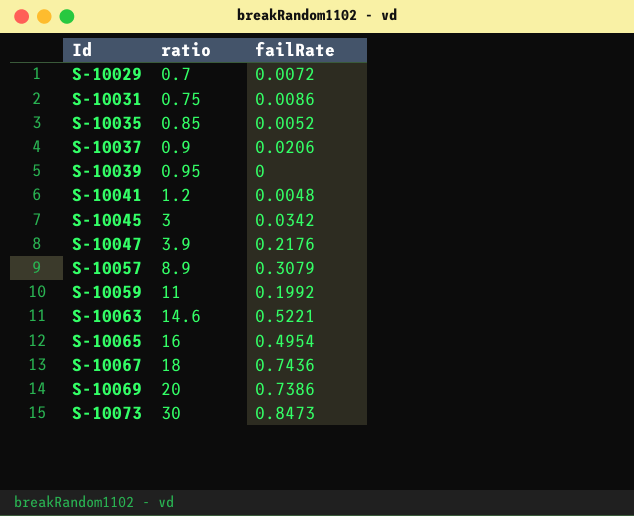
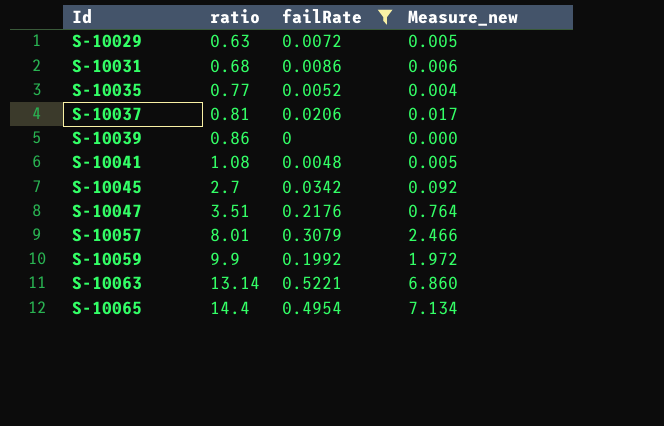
filter: none -> failRate <= 0.5221
column Measure_new | formula: none -> [ratio] * [failRate]
S-10029 | ratio: 0.7 -> 0.63
S-10031 | ratio: 0.75 -> 0.68
S-10035 | ratio: 0.85 -> 0.77
S-10037 | ratio: 0.9 -> 0.81
S-10039 | ratio: 0.95 -> 0.86
S-10041 | ratio: 1.2 -> 1.08
S-10045 | ratio: 3 -> 2.7
S-10047 | ratio: 3.9 -> 3.51
S-10057 | ratio: 8.9 -> 8.01
S-10059 | ratio: 11 -> 9.9
S-10063 | ratio: 14.6 -> 13.14
S-10065 | ratio: 16 -> 14.4

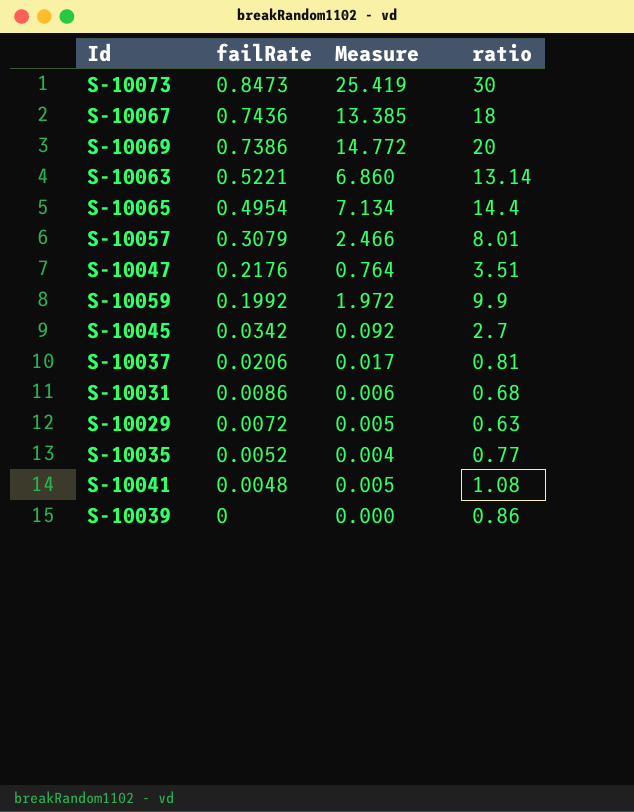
filter: failRate <= 0.5221 -> none
row order: Id ascending -> failRate descending
column name: Measure_new -> Measure
column ratio | position: 2 -> 4

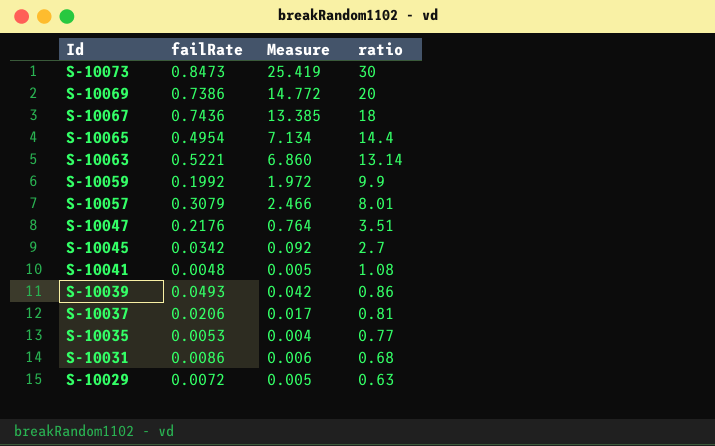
row order: failRate descending -> Id descending
S-10039 | failRate: 0 -> 0.0493
S-10039 | Measure: 0.000 -> 0.042
S-10035 | failRate: 0.0052 -> 0.0053

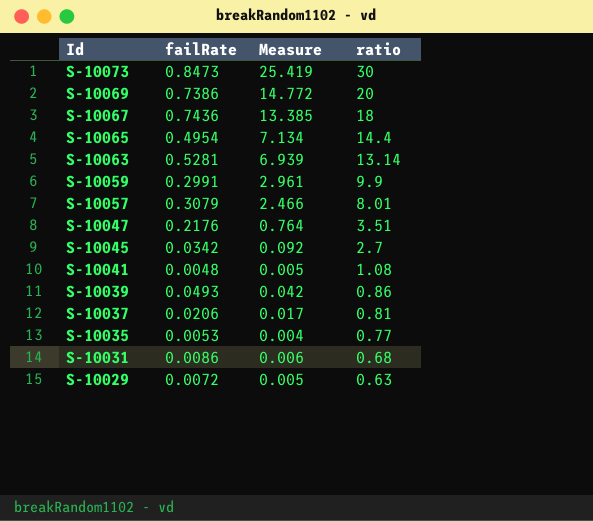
S-10063 | failRate: 0.5221 -> 0.5281
S-10063 | Measure: 6.860 -> 6.939
S-10059 | failRate: 0.1992 -> 0.2991
S-10059 | Measure: 1.972 -> 2.961

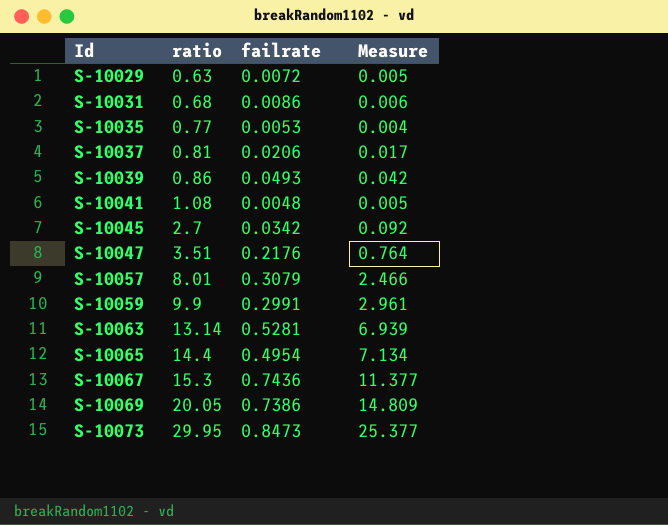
row order: Id descending -> Id ascending
column ratio | position: 4 -> 2
column name: failRate -> failrate
S-10067 | ratio: 18 -> 15.3
S-10067 | Measure: 13.385 -> 11.377
S-10069 | ratio: 20 -> 20.05
S-10069 | Measure: 14.772 -> 14.809
S-10073 | ratio: 30 -> 29.95
S-10073 | Measure: 25.419 -> 25.377

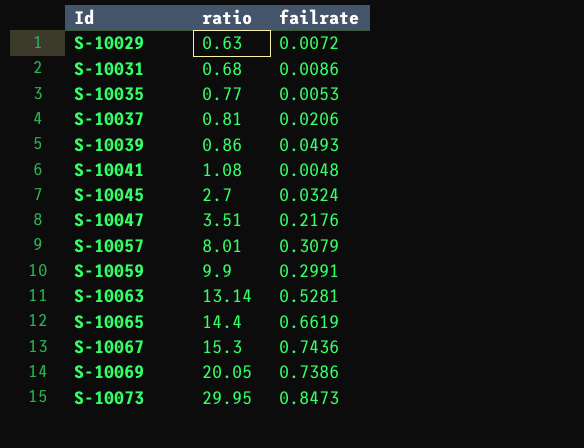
column Measure | formula: [ratio] * [failrate] -> none
S-10045 | failrate: 0.0342 -> 0.0324
S-10065 | failrate: 0.4954 -> 0.6619

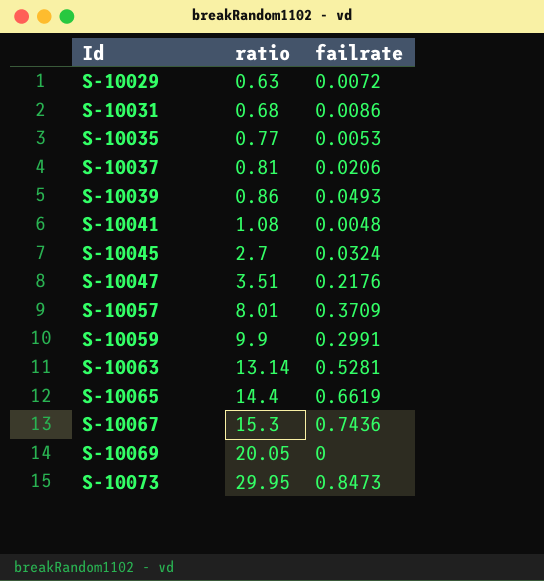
S-10057 | failrate: 0.3079 -> 0.3709
S-10069 | failrate: 0.7386 -> 0

